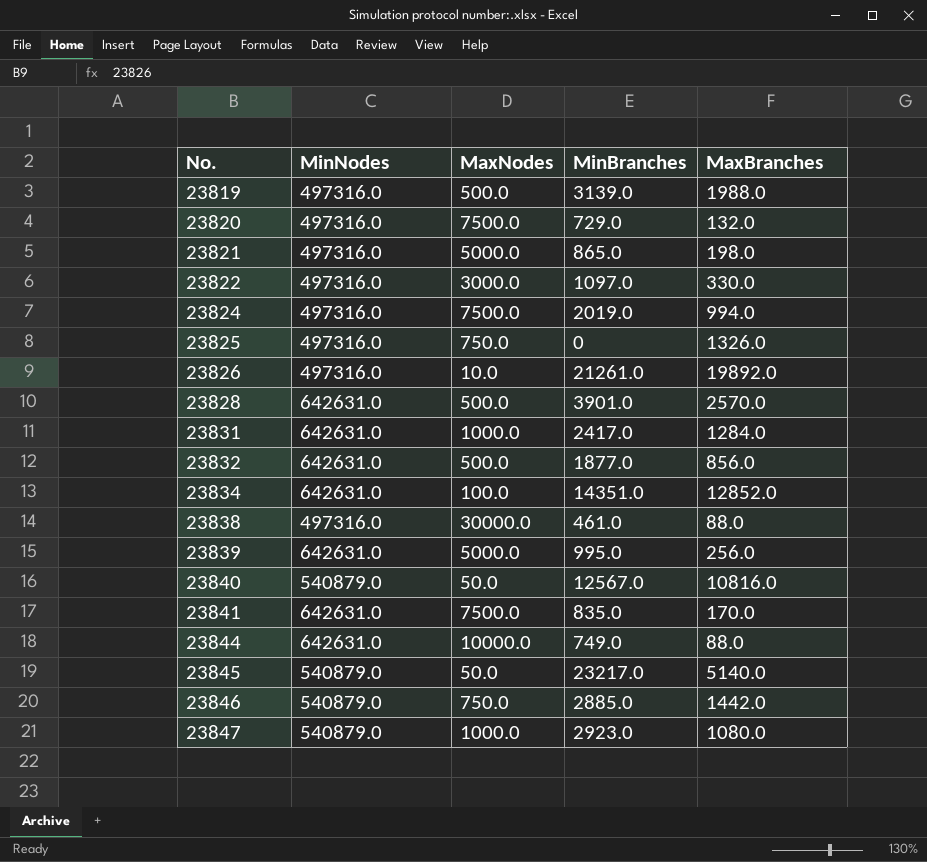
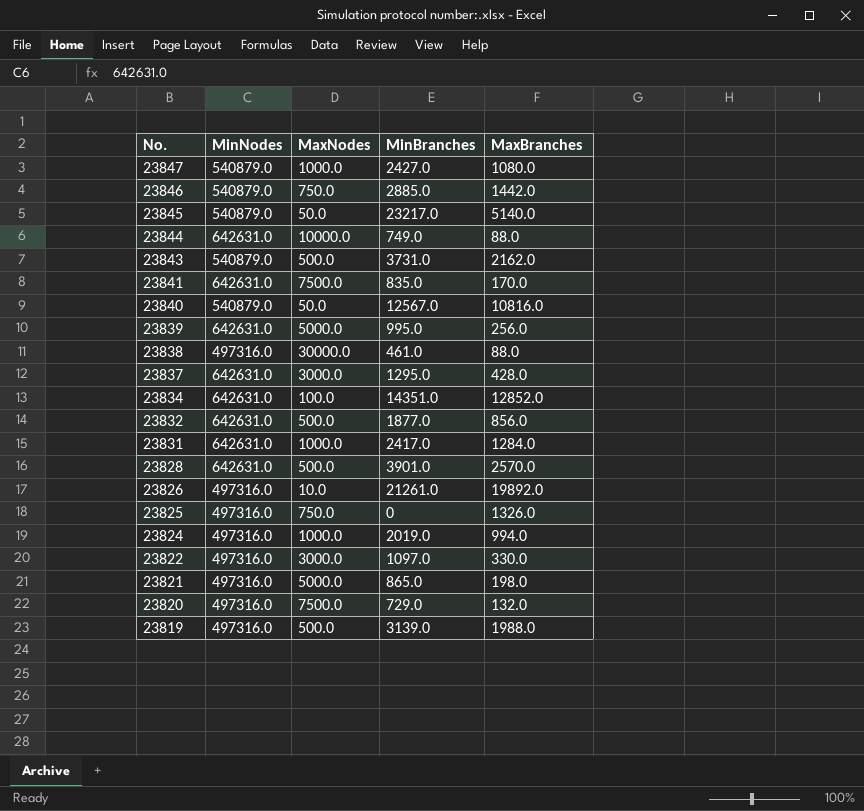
row order: No. ascending -> No. descending
23847 | MinBranches: 2923.0 -> 2427.0
row 23843: none -> 540879.0 | 500.0 | 3731.0 | 2162.0
row 23837: none -> 642631.0 | 3000.0 | 1295.0 | 428.0
23824 | MaxNodes: 7500.0 -> 1000.0

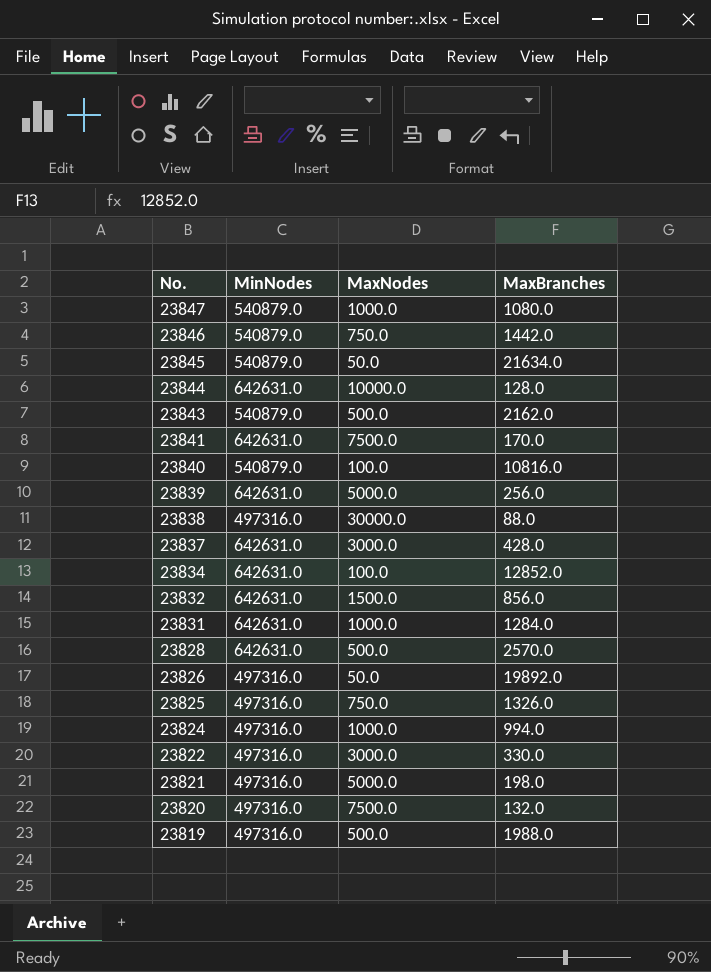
column MinBranches | position: 4 -> none
23845 | MaxBranches: 5140.0 -> 21634.0
23844 | MaxBranches: 88.0 -> 128.0
23840 | MaxNodes: 50.0 -> 100.0
23832 | MaxNodes: 500.0 -> 1500.0
23826 | MaxNodes: 10.0 -> 50.0

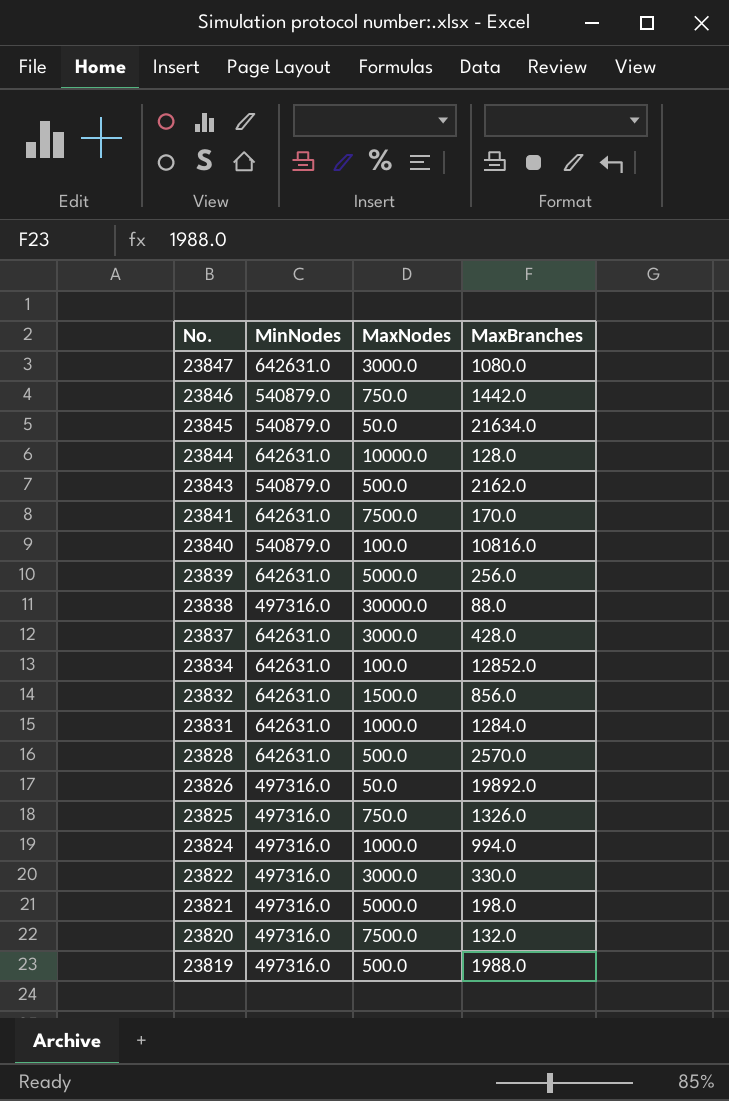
23847 | MinNodes: 540879.0 -> 642631.0
23847 | MaxNodes: 1000.0 -> 3000.0

